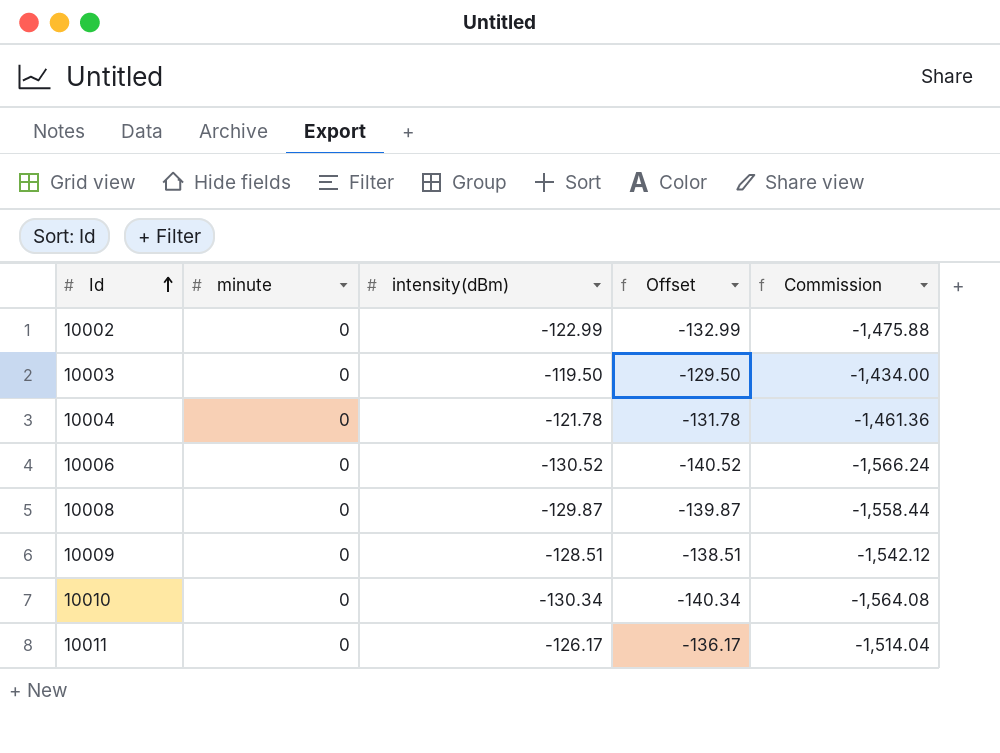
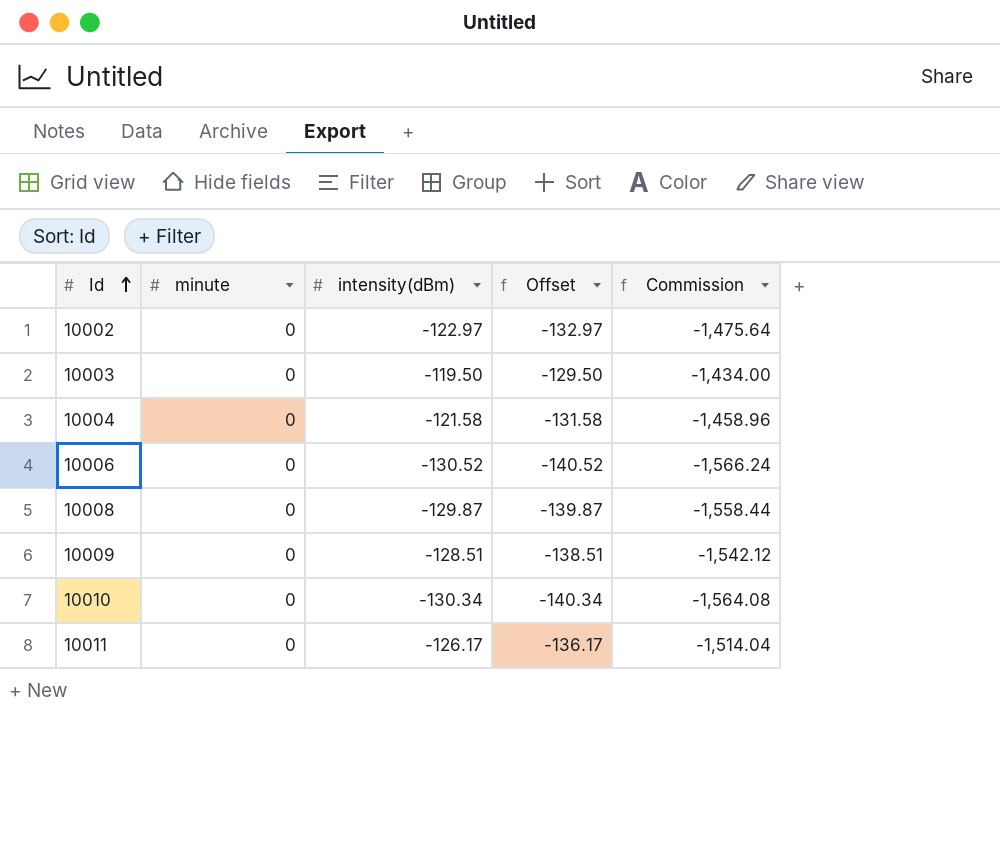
10002 | intensity(dBm): -122.99 -> -122.97
10002 | Offset: -132.99 -> -132.97
10002 | Commission: -1,475.88 -> -1,475.64
10004 | intensity(dBm): -121.78 -> -121.58
10004 | Offset: -131.78 -> -131.58
10004 | Commission: -1,461.36 -> -1,458.96

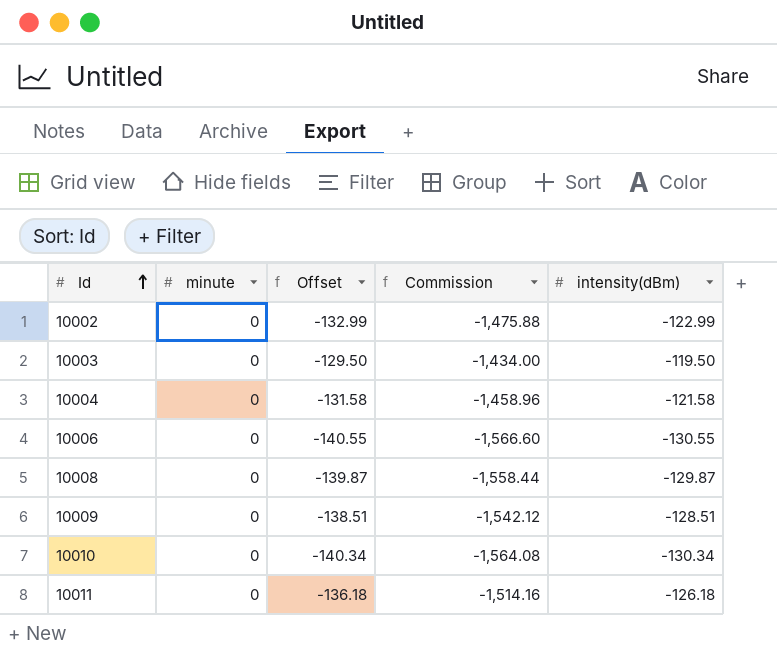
column intensity(dBm) | position: 3 -> 5
10002 | Offset: -132.97 -> -132.99
10002 | Commission: -1,475.64 -> -1,475.88
10002 | intensity(dBm): -122.97 -> -122.99
10006 | Offset: -140.52 -> -140.55
10006 | Commission: -1,566.24 -> -1,566.60
10006 | intensity(dBm): -130.52 -> -130.55
10011 | Offset: -136.17 -> -136.18
10011 | Commission: -1,514.04 -> -1,514.16
10011 | intensity(dBm): -126.17 -> -126.18

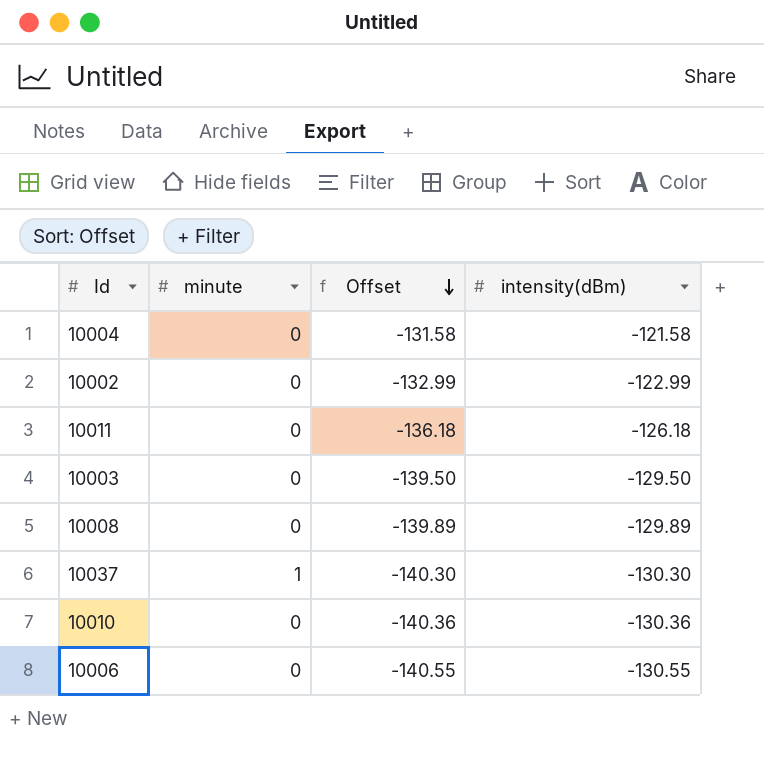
row order: Id ascending -> Offset descending
column Commission | formula: [intensity(dBm)] * 12 -> none
row 10009: 0 | -138.51 | -1,542.12 | -128.51 -> none
10003 | Offset: -129.50 -> -139.50
10003 | intensity(dBm): -119.50 -> -129.50
10008 | Offset: -139.87 -> -139.89
10008 | intensity(dBm): -129.87 -> -129.89
row 10037: none -> 1 | -140.30 | -130.30
10010 | Offset: -140.34 -> -140.36
10010 | intensity(dBm): -130.34 -> -130.36

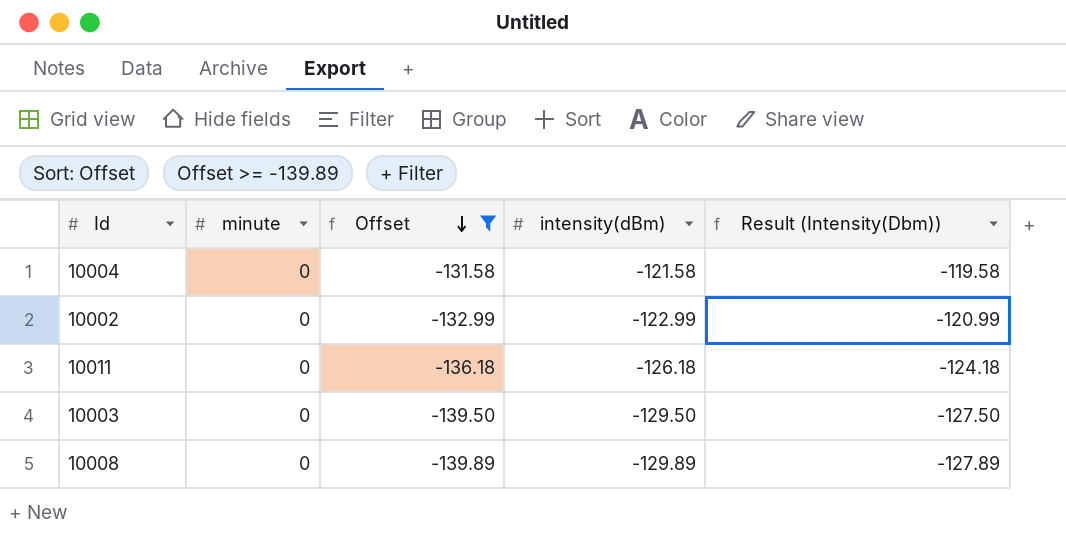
filter: none -> Offset >= -139.89
column Result (Intensity(Dbm)) | formula: none -> [intensity(dBm)] + 2

